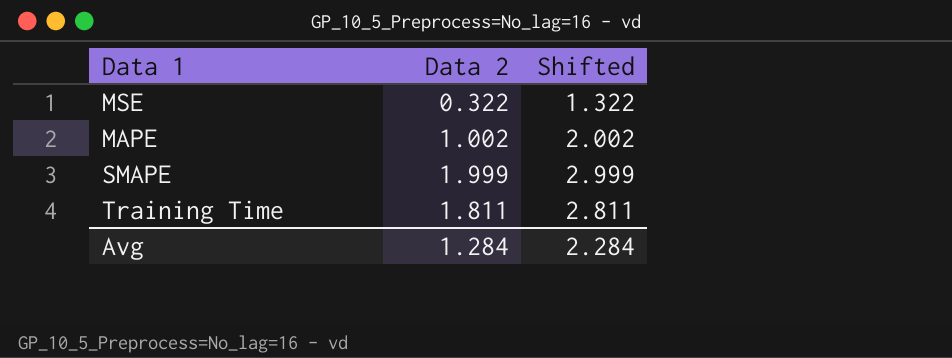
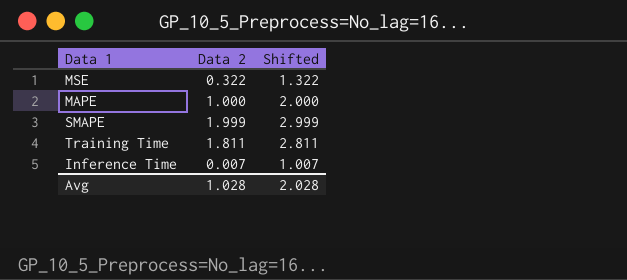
MAPE | Data 2: 1.002 -> 1.000
MAPE | Shifted: 2.002 -> 2.000
row Inference Time: none -> 0.007 | 1.007
Avg | Data 2: 1.284 -> 1.028
Avg | Shifted: 2.284 -> 2.028

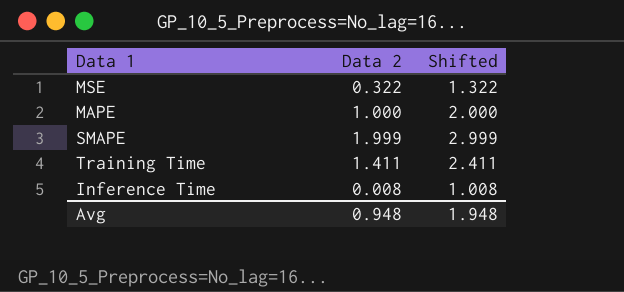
Training Time | Data 2: 1.811 -> 1.411
Training Time | Shifted: 2.811 -> 2.411
Inference Time | Data 2: 0.007 -> 0.008
Inference Time | Shifted: 1.007 -> 1.008
Avg | Data 2: 1.028 -> 0.948
Avg | Shifted: 2.028 -> 1.948

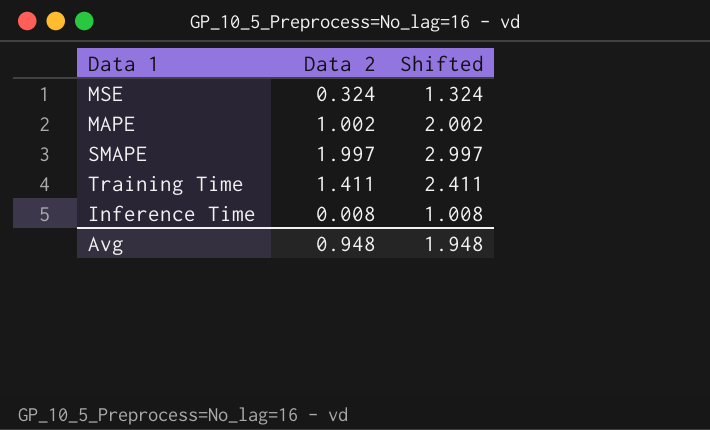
MSE | Data 2: 0.322 -> 0.324
MSE | Shifted: 1.322 -> 1.324
MAPE | Data 2: 1.000 -> 1.002
MAPE | Shifted: 2.000 -> 2.002
SMAPE | Data 2: 1.999 -> 1.997
SMAPE | Shifted: 2.999 -> 2.997

